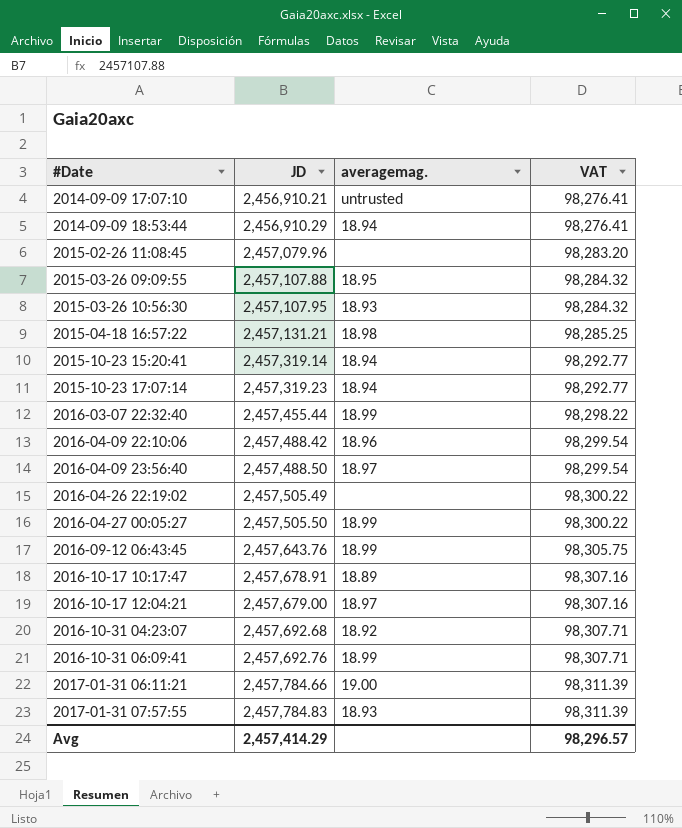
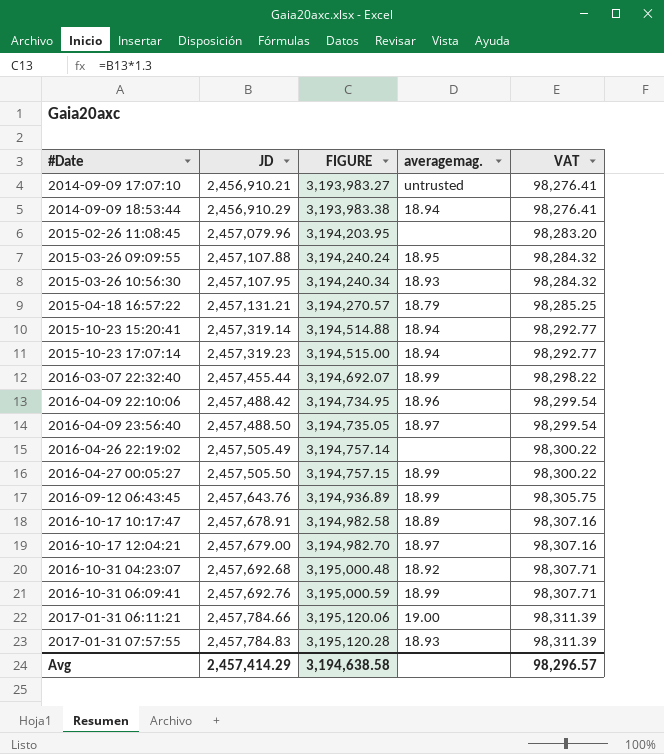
column FIGURE | formula: none -> [JD] * 1.3
2015-04-18 16:57:22 | averagemag.: 18.98 -> 18.79

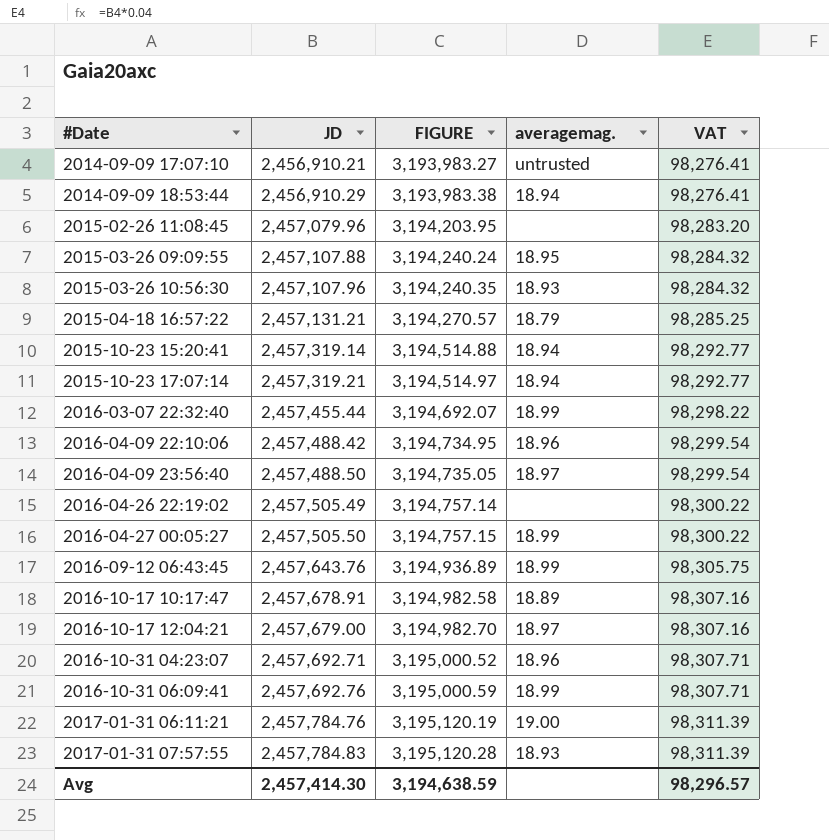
2015-03-26 10:56:30 | JD: 2,457,107.95 -> 2,457,107.96
2015-03-26 10:56:30 | FIGURE: 3,194,240.34 -> 3,194,240.35
2015-10-23 17:07:14 | JD: 2,457,319.23 -> 2,457,319.21
2015-10-23 17:07:14 | FIGURE: 3,194,515.00 -> 3,194,514.97
2016-10-31 04:23:07 | JD: 2,457,692.68 -> 2,457,692.71
2016-10-31 04:23:07 | FIGURE: 3,195,000.48 -> 3,195,000.52
2016-10-31 04:23:07 | averagemag.: 18.92 -> 18.96
2017-01-31 06:11:21 | JD: 2,457,784.66 -> 2,457,784.76
2017-01-31 06:11:21 | FIGURE: 3,195,120.06 -> 3,195,120.19
Avg | JD: 2,457,414.29 -> 2,457,414.30
Avg | FIGURE: 3,194,638.58 -> 3,194,638.59

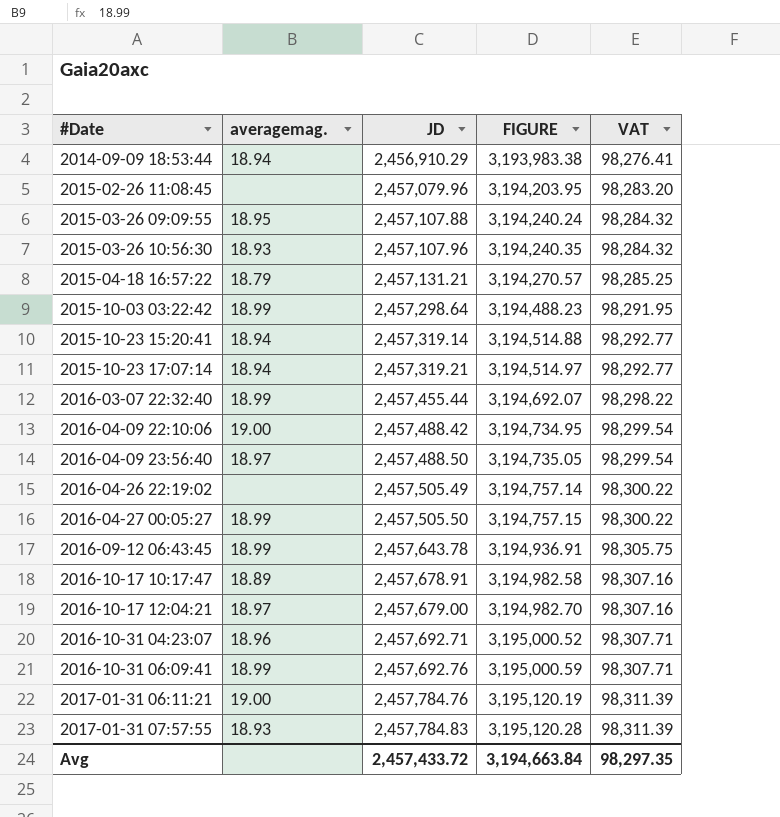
column averagemag. | position: 4 -> 2
row 2014-09-09 17:07:10: 2,456,910.21 | 3,193,983.27 | untrusted | 98,276.41 -> none
row 2015-10-03 03:22:42: none -> 18.99 | 2,457,298.64 | 3,194,488.23 | 98,291.95
2016-04-09 22:10:06 | averagemag.: 18.96 -> 19.00
2016-09-12 06:43:45 | JD: 2,457,643.76 -> 2,457,643.78
2016-09-12 06:43:45 | FIGURE: 3,194,936.89 -> 3,194,936.91
Avg | JD: 2,457,414.30 -> 2,457,433.72
Avg | FIGURE: 3,194,638.59 -> 3,194,663.84
Avg | VAT: 98,296.57 -> 98,297.35

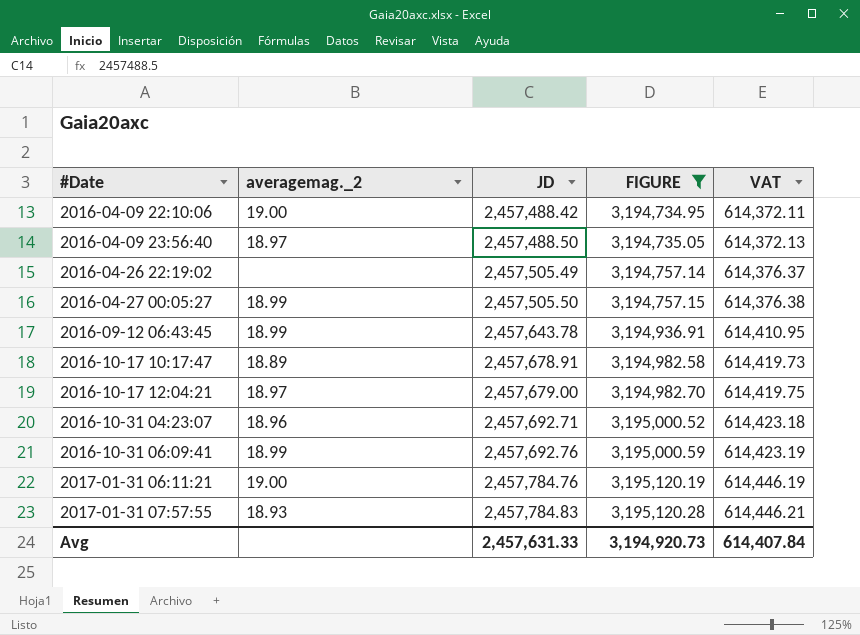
filter: none -> FIGURE >= 3,194,734.95
column name: averagemag. -> averagemag._2
column VAT | formula: [JD] * 0.04 -> [JD] * 0.25
Avg | JD: 2,457,433.72 -> 2,457,631.33
Avg | FIGURE: 3,194,663.84 -> 3,194,920.73
Avg | VAT: 98,297.35 -> 614,407.84

